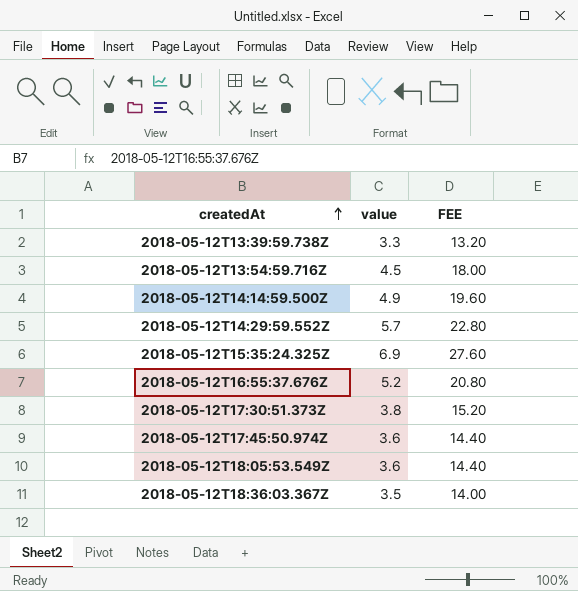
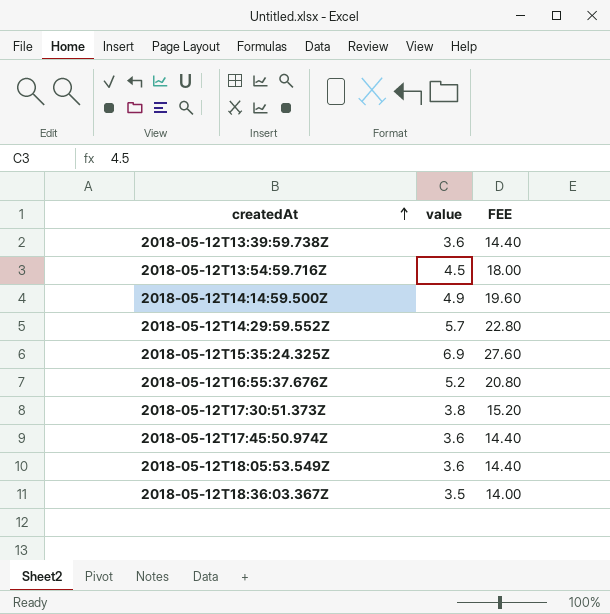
2018-05-12T13:39:59.738Z | value: 3.3 -> 3.6
2018-05-12T13:39:59.738Z | FEE: 13.20 -> 14.40

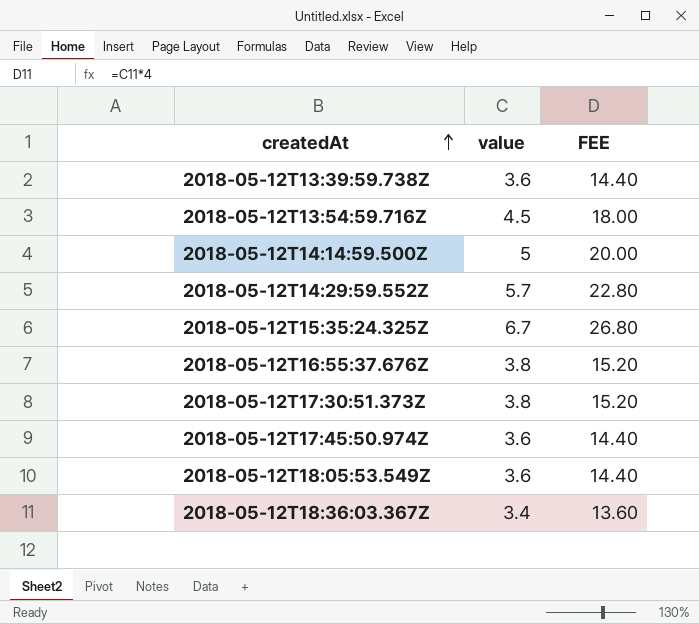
2018-05-12T14:14:59.500Z | value: 4.9 -> 5
2018-05-12T14:14:59.500Z | FEE: 19.60 -> 20.00
2018-05-12T15:35:24.325Z | value: 6.9 -> 6.7
2018-05-12T15:35:24.325Z | FEE: 27.60 -> 26.80
2018-05-12T16:55:37.676Z | value: 5.2 -> 3.8
2018-05-12T16:55:37.676Z | FEE: 20.80 -> 15.20
2018-05-12T18:36:03.367Z | value: 3.5 -> 3.4
2018-05-12T18:36:03.367Z | FEE: 14.00 -> 13.60

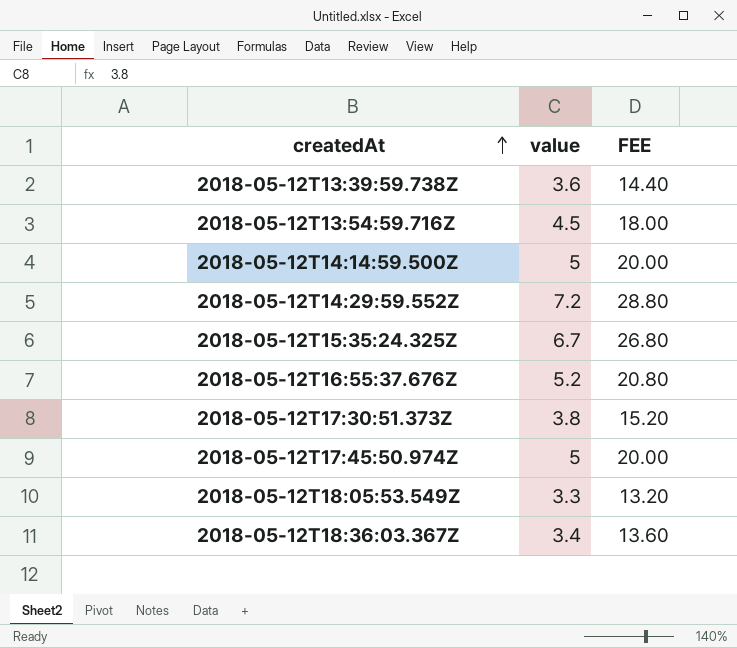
2018-05-12T14:29:59.552Z | value: 5.7 -> 7.2
2018-05-12T14:29:59.552Z | FEE: 22.80 -> 28.80
2018-05-12T16:55:37.676Z | value: 3.8 -> 5.2
2018-05-12T16:55:37.676Z | FEE: 15.20 -> 20.80
2018-05-12T17:45:50.974Z | value: 3.6 -> 5
2018-05-12T17:45:50.974Z | FEE: 14.40 -> 20.00
2018-05-12T18:05:53.549Z | value: 3.6 -> 3.3
2018-05-12T18:05:53.549Z | FEE: 14.40 -> 13.20

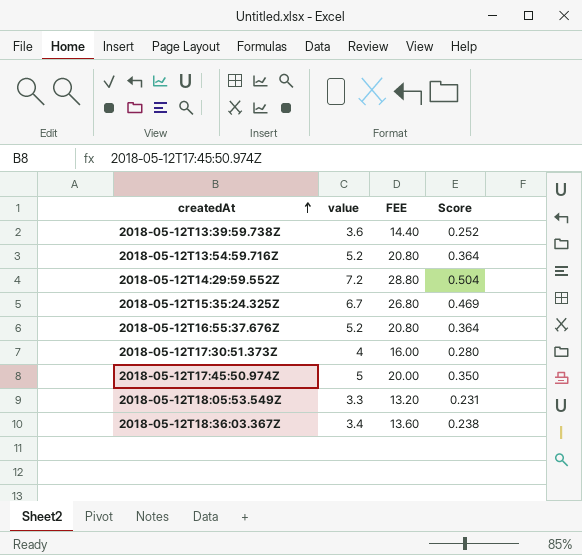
column Score | formula: none -> [value] * 0.07
row 2018-05-12T14:14:59.500Z: 5 | 20.00 -> none
2018-05-12T13:54:59.716Z | value: 4.5 -> 5.2
2018-05-12T13:54:59.716Z | FEE: 18.00 -> 20.80
2018-05-12T17:30:51.373Z | value: 3.8 -> 4
2018-05-12T17:30:51.373Z | FEE: 15.20 -> 16.00

